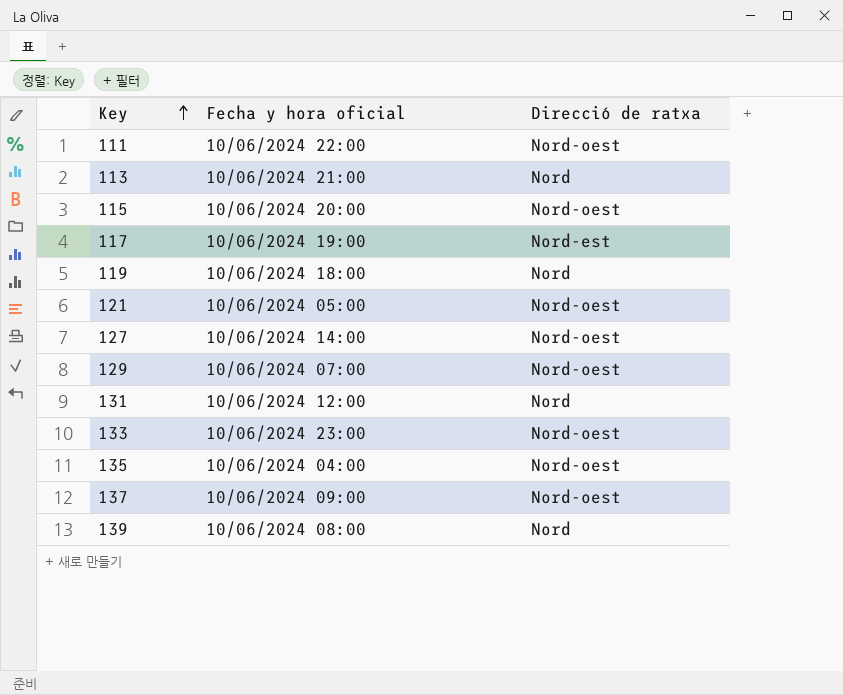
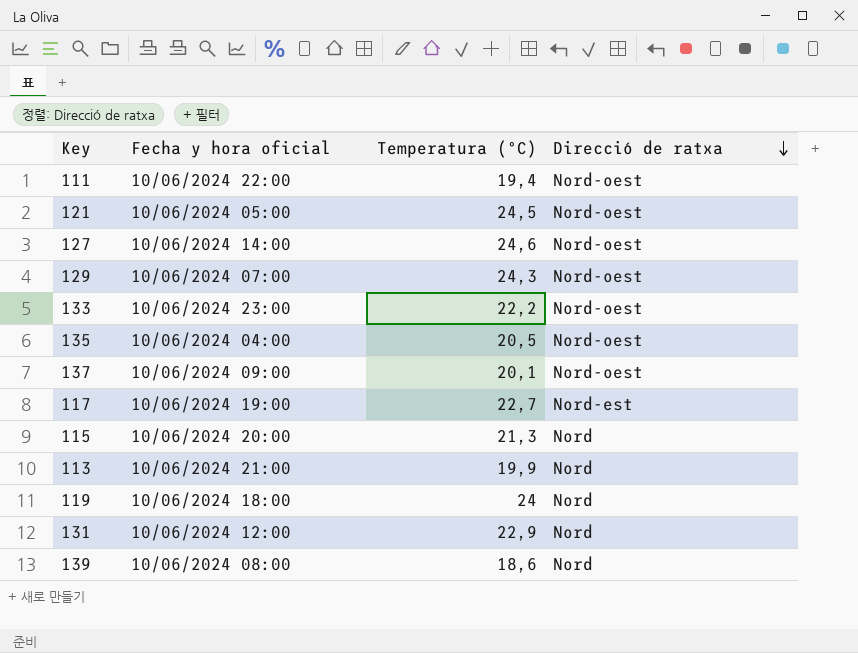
row order: Key ascending -> Direcció de ratxa descending
column Temperatura (ºC) | position: none -> 3
115 | Direcció de ratxa: Nord-oest -> Nord

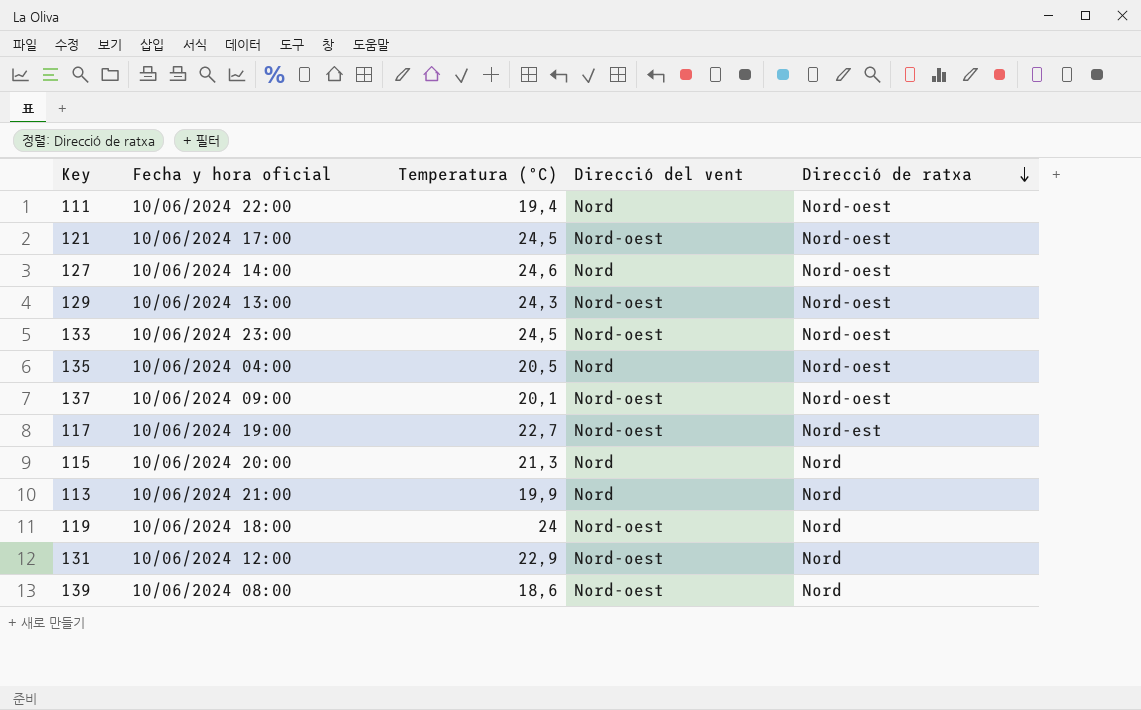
column Direcció del vent | position: none -> 4
121 | Fecha y hora oficial: 10/06/2024 05:00 -> 10/06/2024 17:00
129 | Fecha y hora oficial: 10/06/2024 07:00 -> 10/06/2024 13:00
133 | Temperatura (ºC): 22,2 -> 24,5

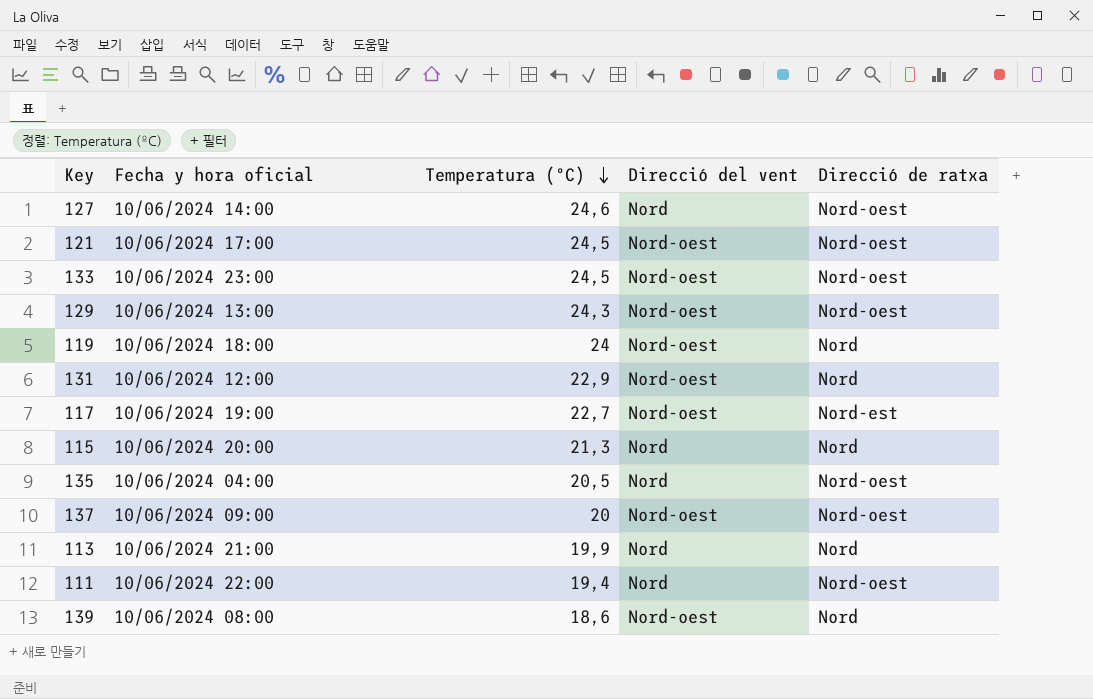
row order: Direcció de ratxa descending -> Temperatura (ºC) descending
137 | Temperatura (ºC): 20,1 -> 20

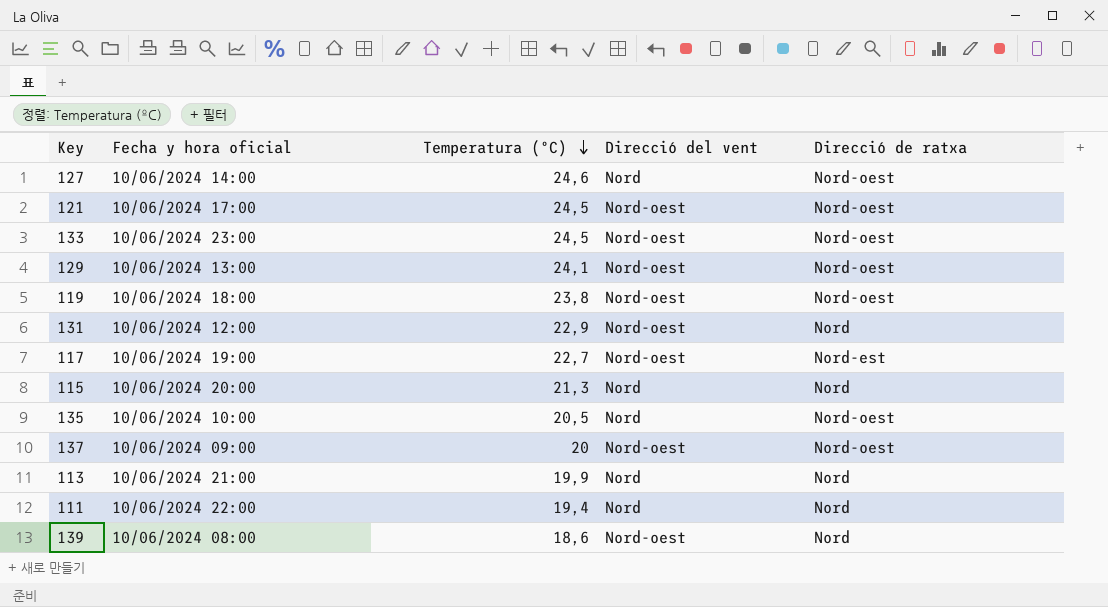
129 | Temperatura (ºC): 24,3 -> 24,1
119 | Temperatura (ºC): 24 -> 23,8
119 | Direcció de ratxa: Nord -> Nord-oest
135 | Fecha y hora oficial: 10/06/2024 04:00 -> 10/06/2024 10:00
111 | Direcció de ratxa: Nord-oest -> Nord

